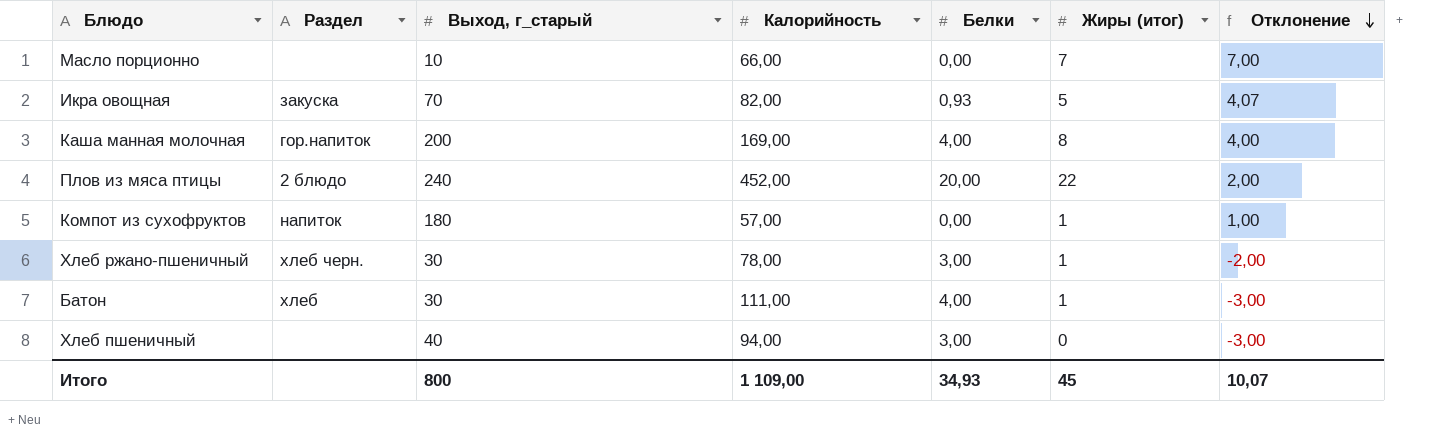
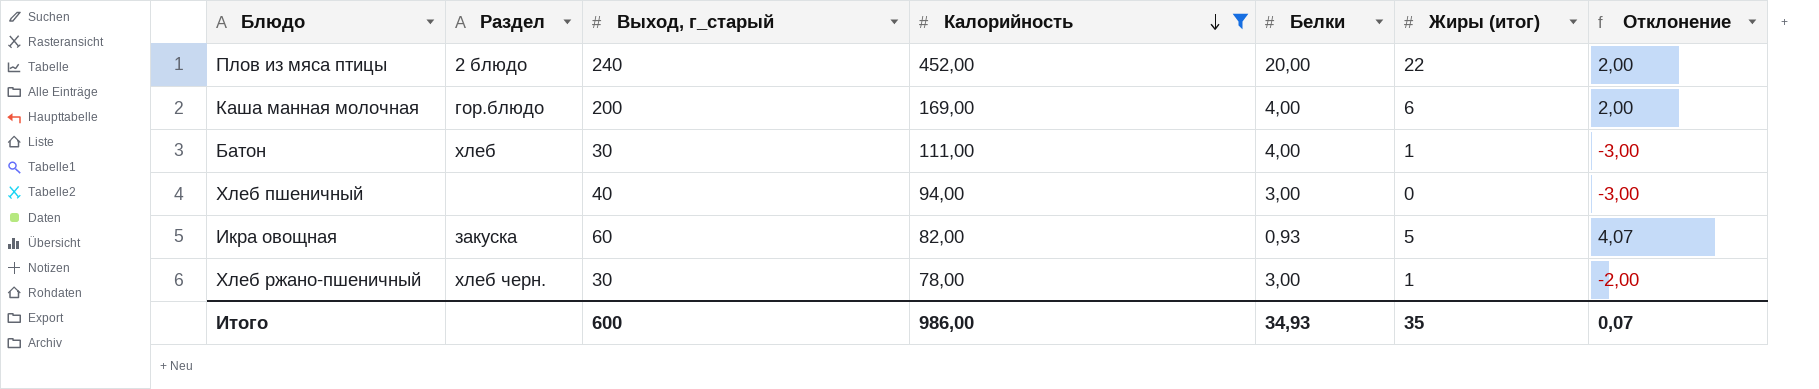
filter: none -> Калорийность >= 78,00
row order: Отклонение descending -> Калорийность descending
Каша манная молочная | Раздел: гор.напиток -> гор.блюдо
Каша манная молочная | Жиры (итог): 8 -> 6
Каша манная молочная | Отклонение: 4,00 -> 2,00
Икра овощная | Выход, г_старый: 70 -> 60
Итого | Выход, г_старый: 800 -> 600
Итого | Калорийность: 1 109,00 -> 986,00
Итого | Жиры (итог): 45 -> 35
Итого | Отклонение: 10,07 -> 0,07

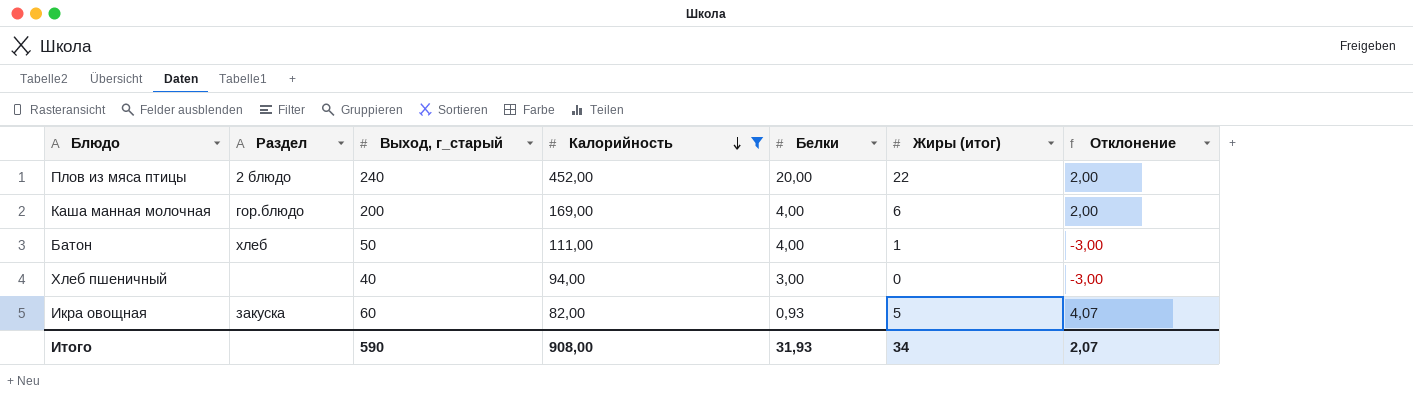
row Хлеб ржано-пшеничный: хлеб черн. | 30 | 78,00 | 3,00 | 1 | -2,00 -> none
Батон | Выход, г_старый: 30 -> 50
Итого | Выход, г_старый: 600 -> 590
Итого | Калорийность: 986,00 -> 908,00
Итого | Белки: 34,93 -> 31,93
Итого | Жиры (итог): 35 -> 34
Итого | Отклонение: 0,07 -> 2,07

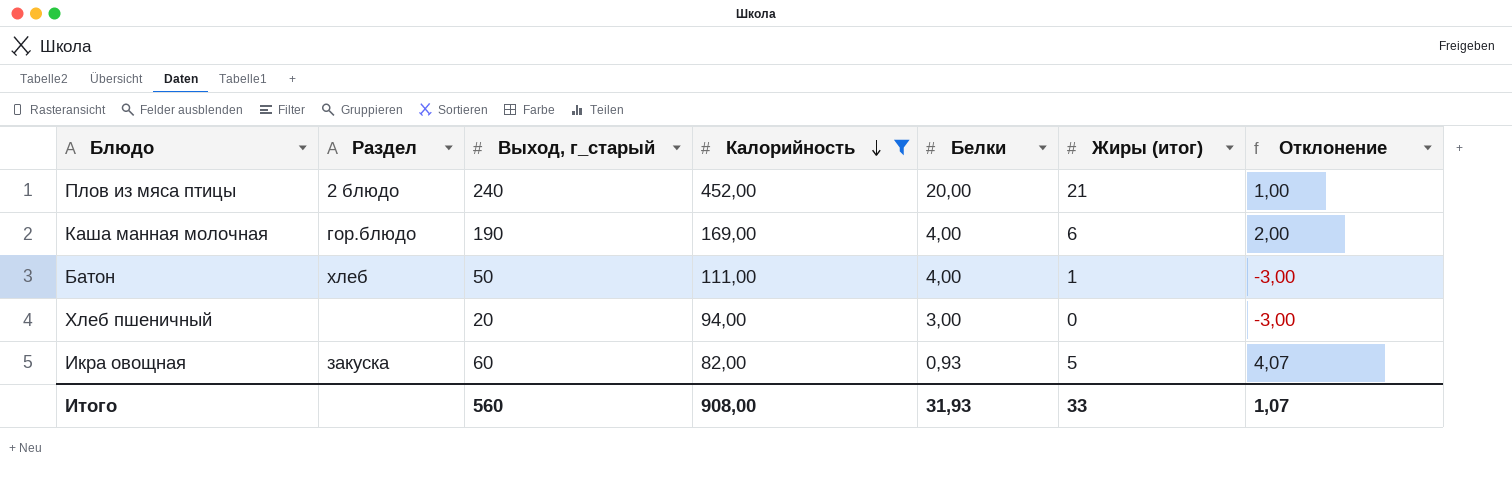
Плов из мяса птицы | Жиры (итог): 22 -> 21
Плов из мяса птицы | Отклонение: 2,00 -> 1,00
Каша манная молочная | Выход, г_старый: 200 -> 190
Хлеб пшеничный | Выход, г_старый: 40 -> 20
Итого | Выход, г_старый: 590 -> 560
Итого | Жиры (итог): 34 -> 33
Итого | Отклонение: 2,07 -> 1,07

